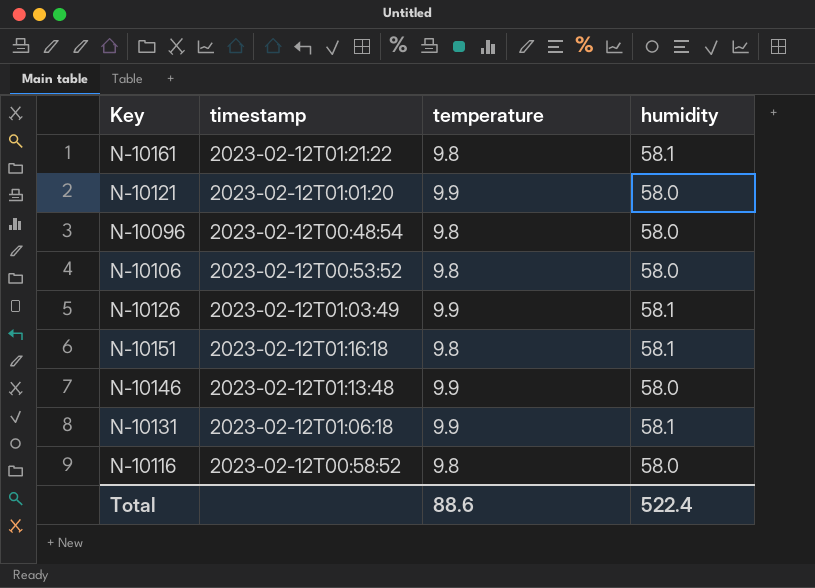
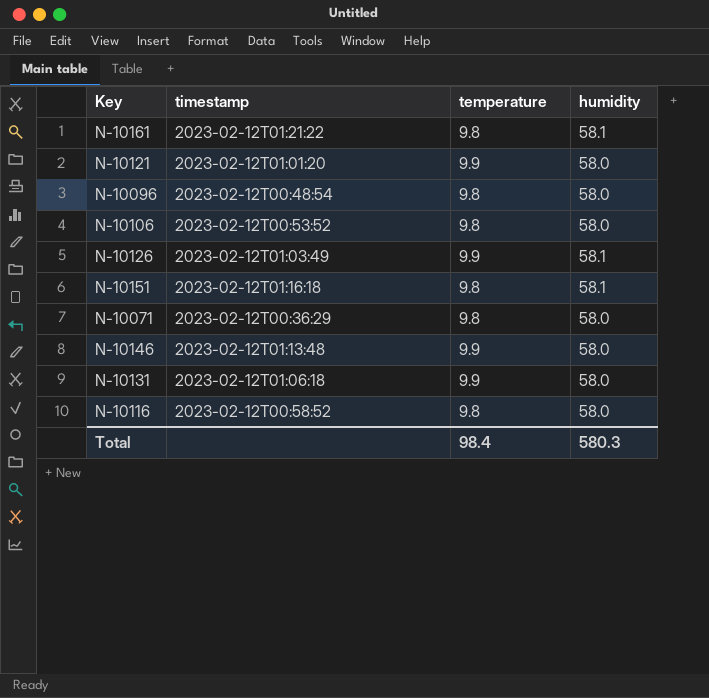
row N-10071: none -> 2023-02-12T00:36:29 | 9.8 | 58.0
N-10131 | humidity: 58.1 -> 58.0
Total | temperature: 88.6 -> 98.4
Total | humidity: 522.4 -> 580.3

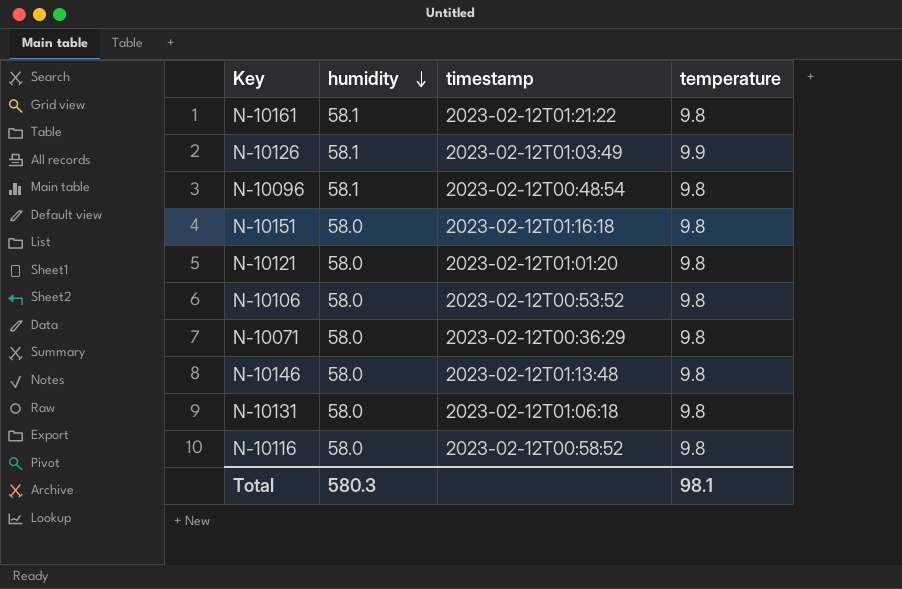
row order: none -> humidity descending
column humidity | position: 4 -> 2
N-10096 | humidity: 58.0 -> 58.1
N-10151 | humidity: 58.1 -> 58.0
N-10121 | temperature: 9.9 -> 9.8
N-10146 | temperature: 9.9 -> 9.8
N-10131 | temperature: 9.9 -> 9.8
Total | temperature: 98.4 -> 98.1

